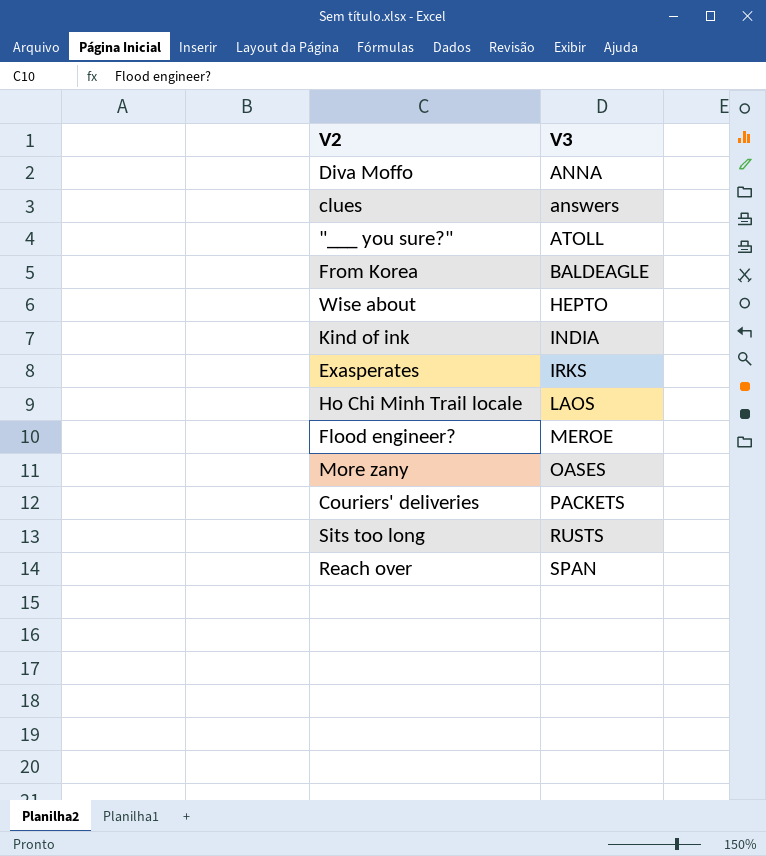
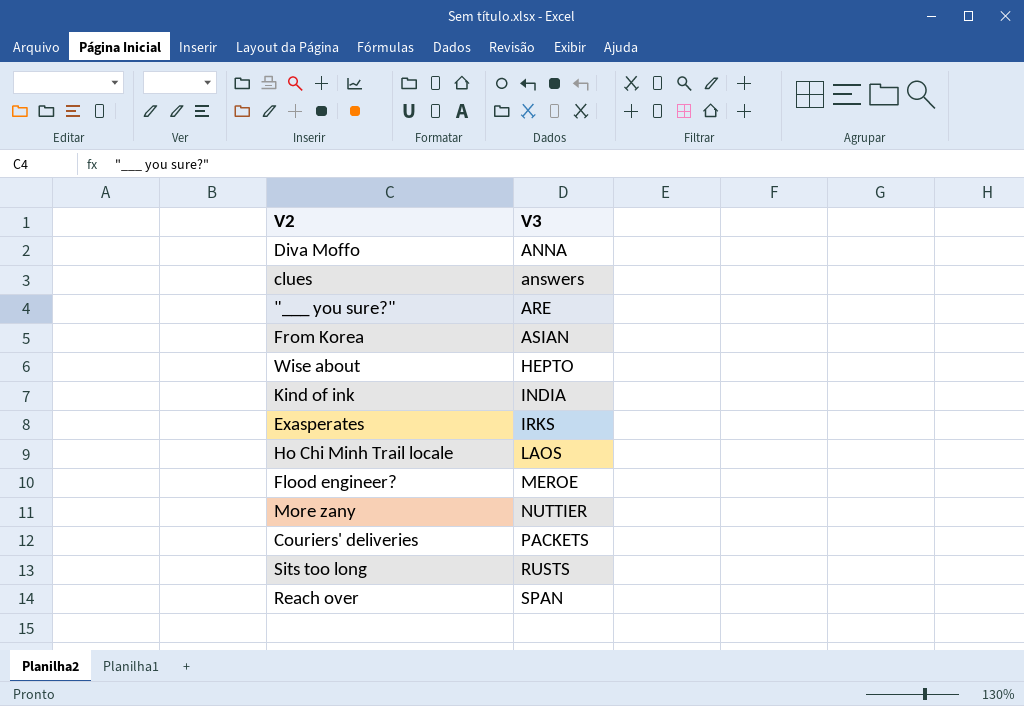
"___ you sure?" | V3: ATOLL -> ARE
From Korea | V3: BALDEAGLE -> ASIAN
More zany | V3: OASES -> NUTTIER

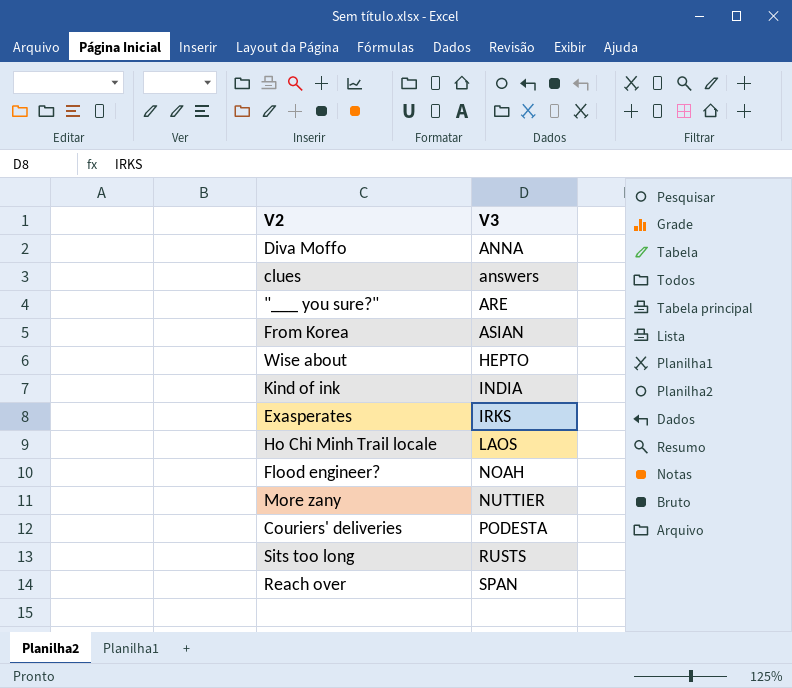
Flood engineer? | V3: MEROE -> NOAH
Couriers' deliveries | V3: PACKETS -> PODESTA

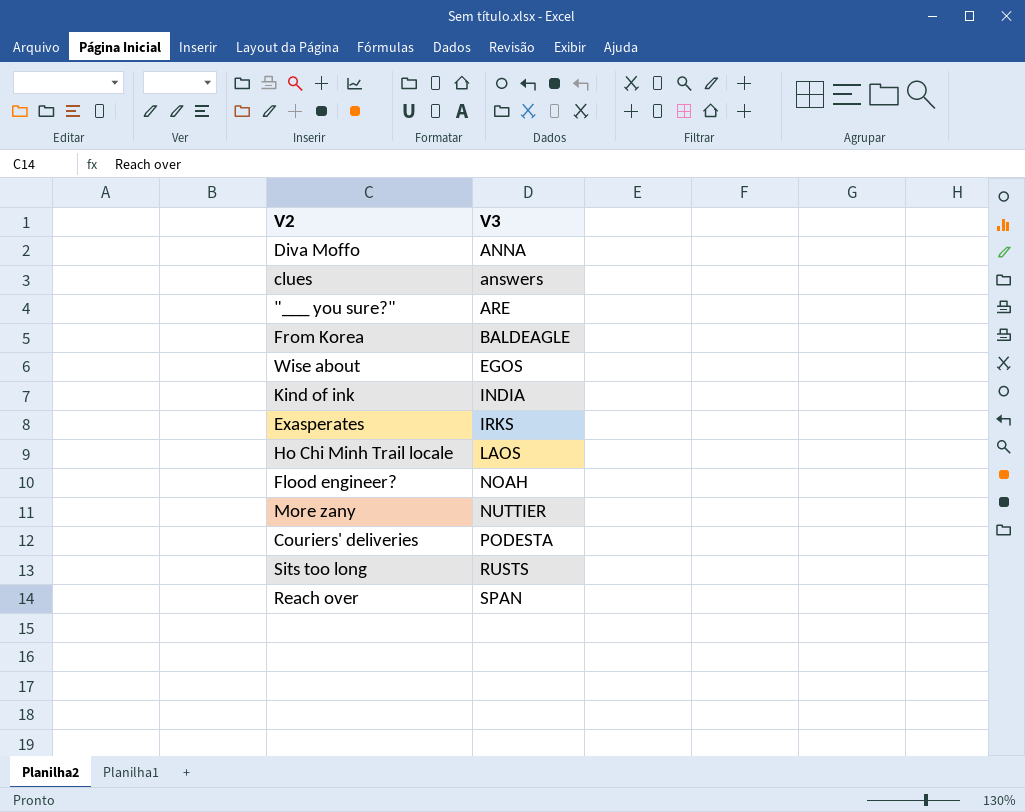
From Korea | V3: ASIAN -> BALDEAGLE
Wise about | V3: HEPTO -> EGOS

